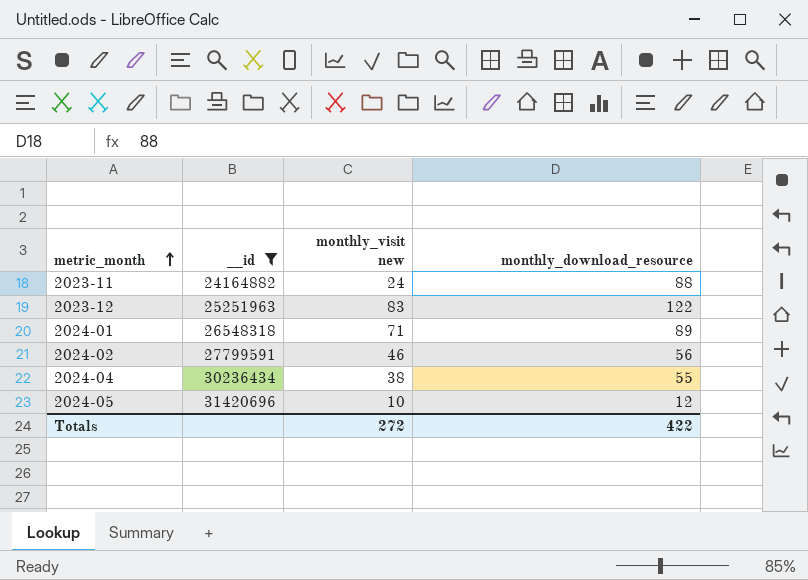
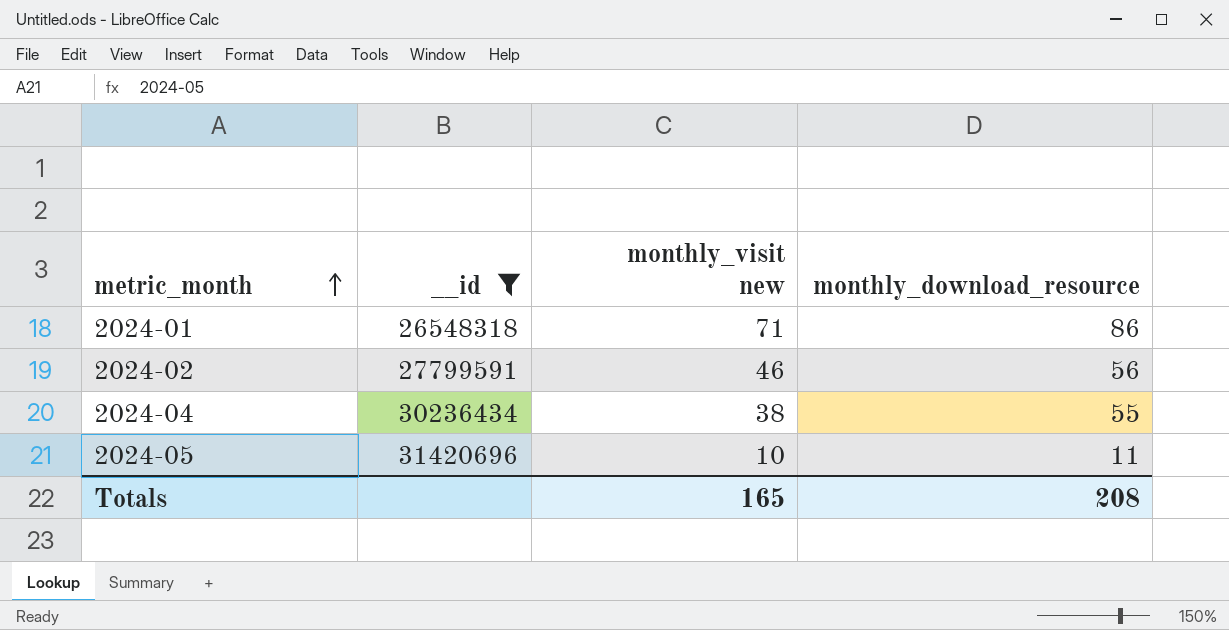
row 2023-11: 24164882 | 24 | 88 -> none
row 2023-12: 25251963 | 83 | 122 -> none
2024-01 | monthly_download_resource: 89 -> 86
2024-05 | monthly_download_resource: 12 -> 11
Totals | monthly_visit new: 272 -> 165
Totals | monthly_download_resource: 422 -> 208

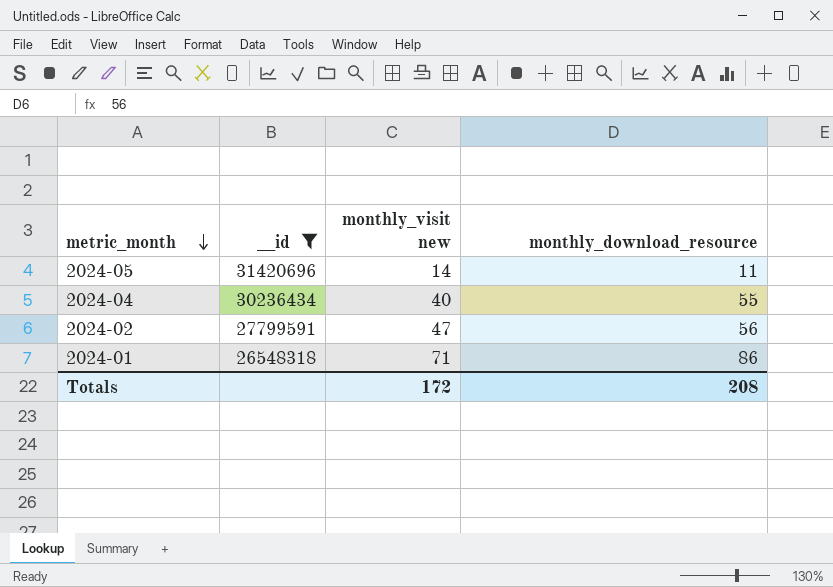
row order: metric_month ascending -> metric_month descending
2024-05 | monthly_visit new: 10 -> 14
2024-04 | monthly_visit new: 38 -> 40
2024-02 | monthly_visit new: 46 -> 47
Totals | monthly_visit new: 165 -> 172

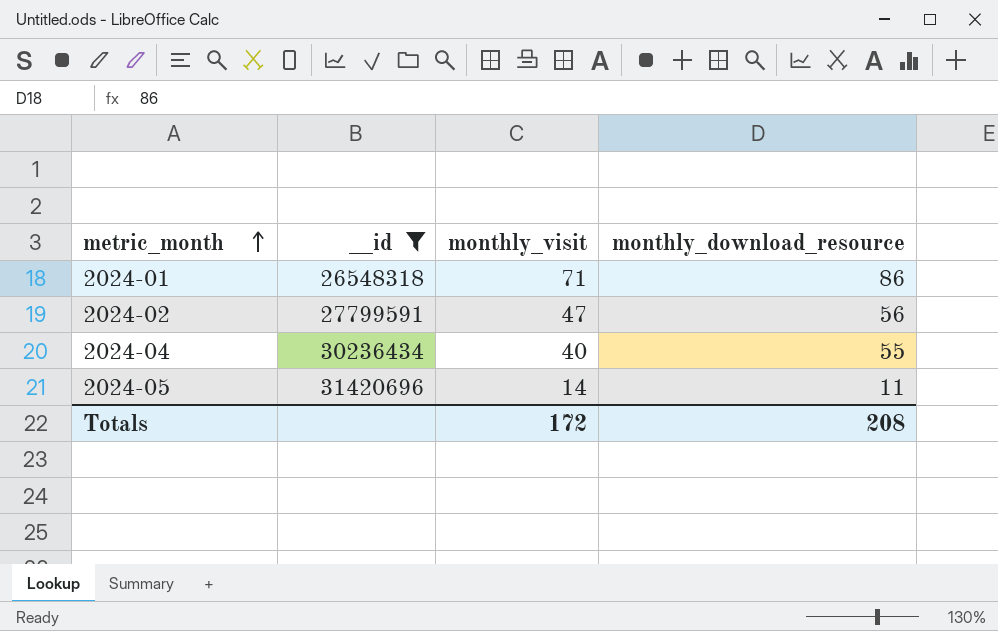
row order: metric_month descending -> metric_month ascending
column name: monthly_visit new -> monthly_visit

